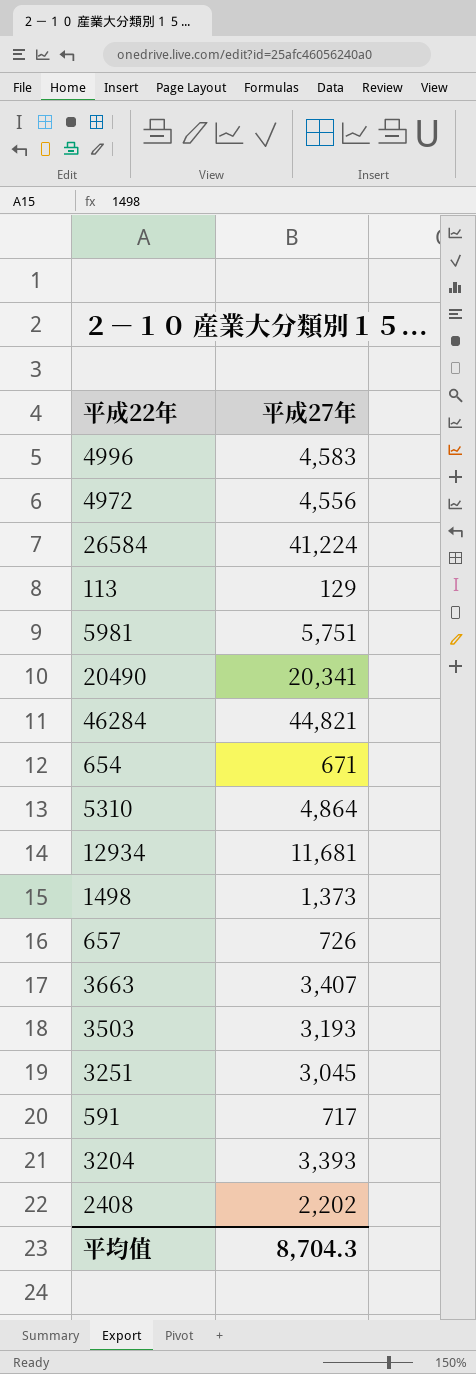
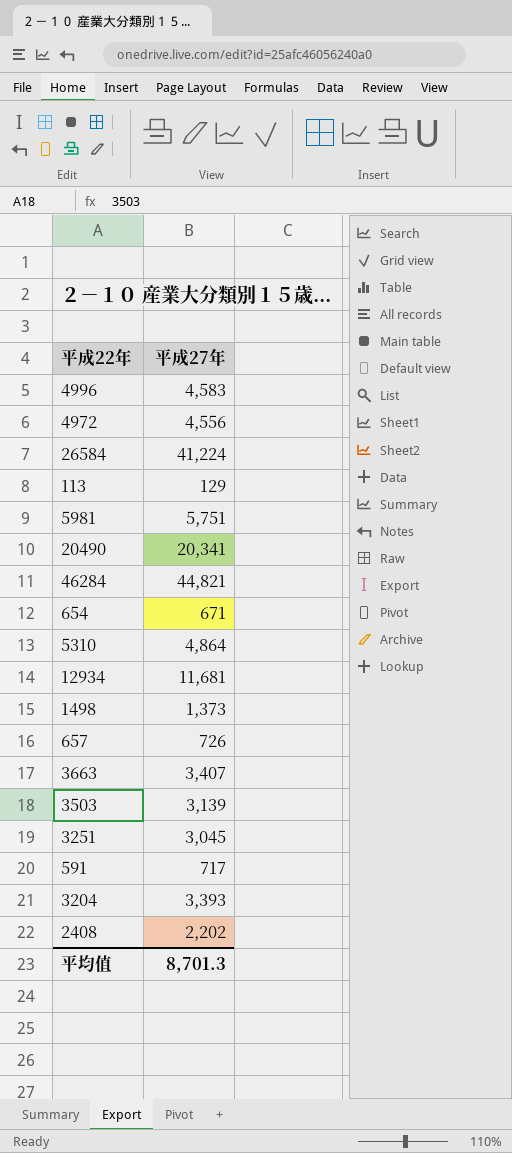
3503 | 平成27年: 3,193 -> 3,139
平均值 | 平成27年: 8,704.3 -> 8,701.3

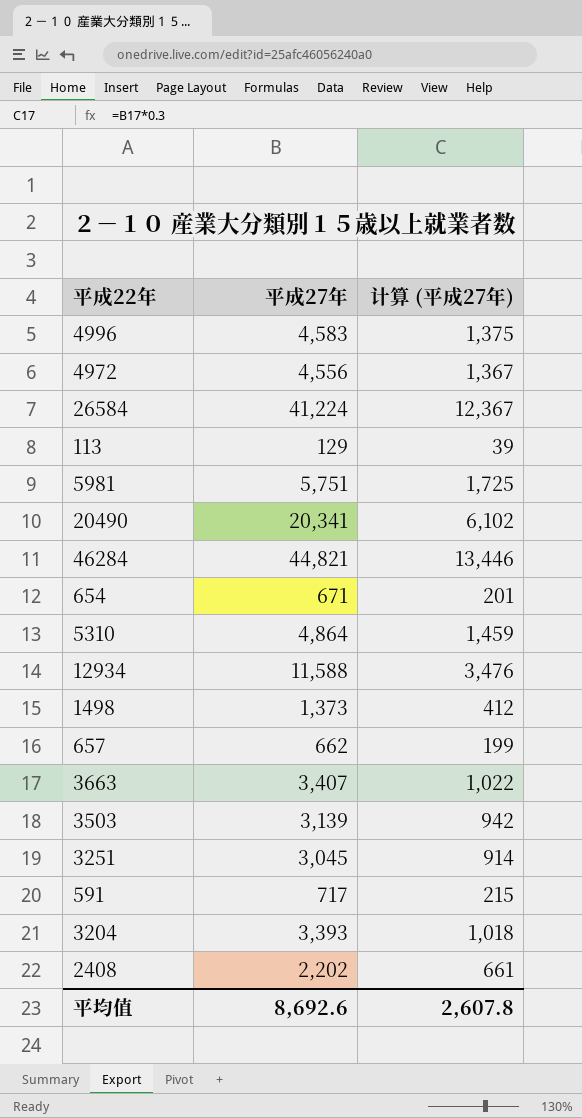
column 计算 (平成27年) | formula: none -> [平成27年] * 0.3
12934 | 平成27年: 11,681 -> 11,588
657 | 平成27年: 726 -> 662
平均值 | 平成27年: 8,701.3 -> 8,692.6

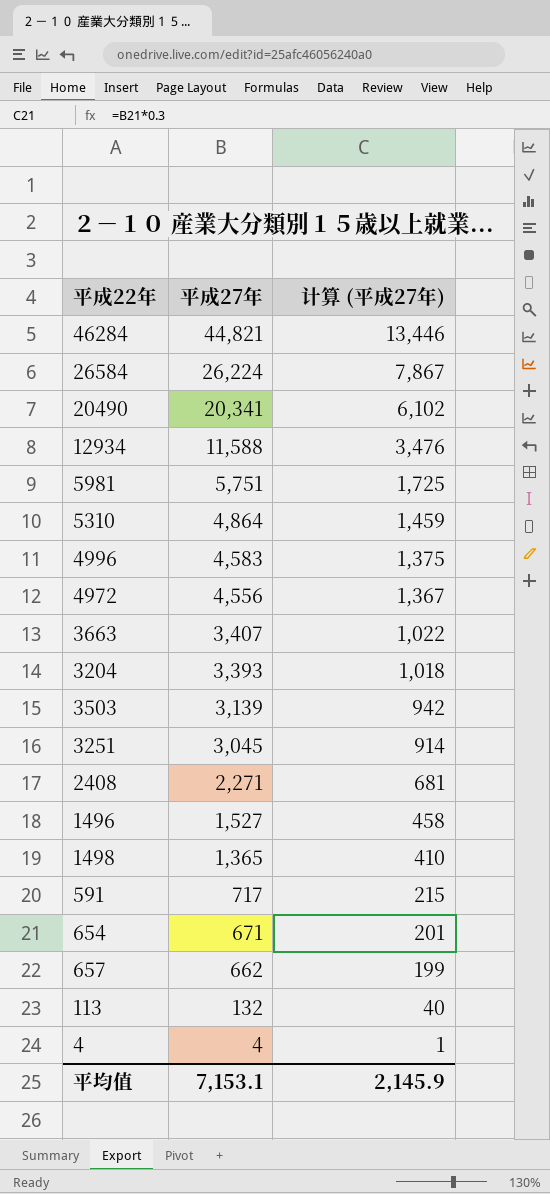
row order: none -> 平成27年 descending
26584 | 平成27年: 41,224 -> 26,224
26584 | 计算 (平成27年): 12,367 -> 7,867
2408 | 平成27年: 2,202 -> 2,271
2408 | 计算 (平成27年): 661 -> 681
row 1496: none -> 1,527 | 458
1498 | 平成27年: 1,373 -> 1,365
1498 | 计算 (平成27年): 412 -> 410
113 | 平成27年: 129 -> 132
113 | 计算 (平成27年): 39 -> 40
row 4: none -> 4 | 1
平均值 | 平成27年: 8,692.6 -> 7,153.1
平均值 | 计算 (平成27年): 2,607.8 -> 2,145.9

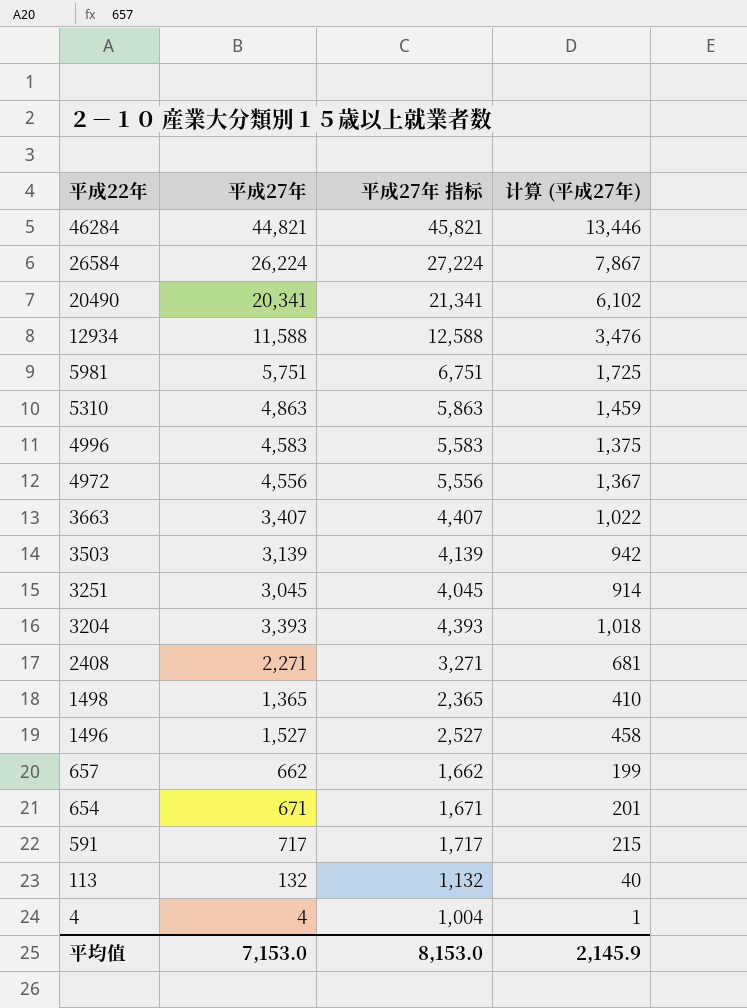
row order: 平成27年 descending -> 平成22年 descending
column 平成27年 指标 | formula: none -> [平成27年] + 1000
5310 | 平成27年: 4,864 -> 4,863
平均值 | 平成27年: 7,153.1 -> 7,153.0

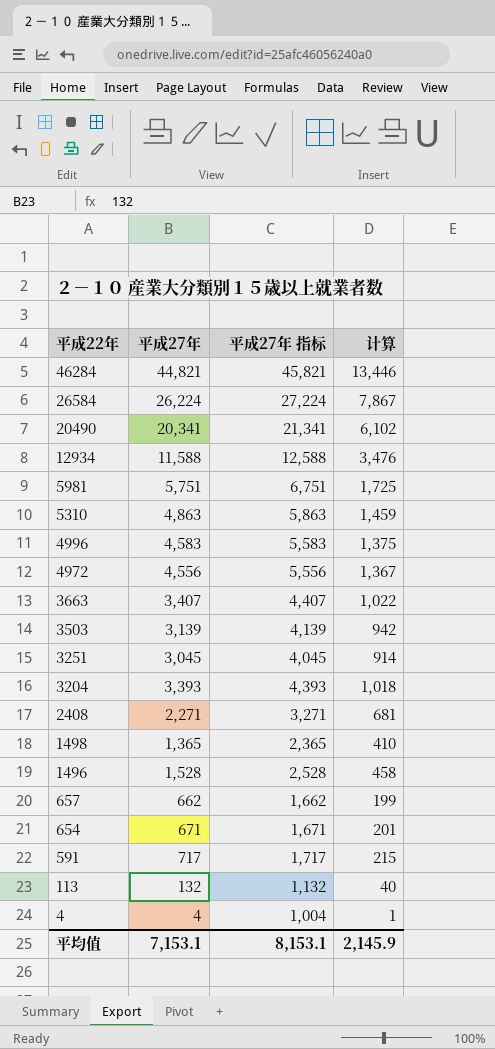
column name: 计算 (平成27年) -> 计算
1496 | 平成27年: 1,527 -> 1,528
1496 | 平成27年 指标: 2,527 -> 2,528
平均值 | 平成27年: 7,153.0 -> 7,153.1
平均值 | 平成27年 指标: 8,153.0 -> 8,153.1

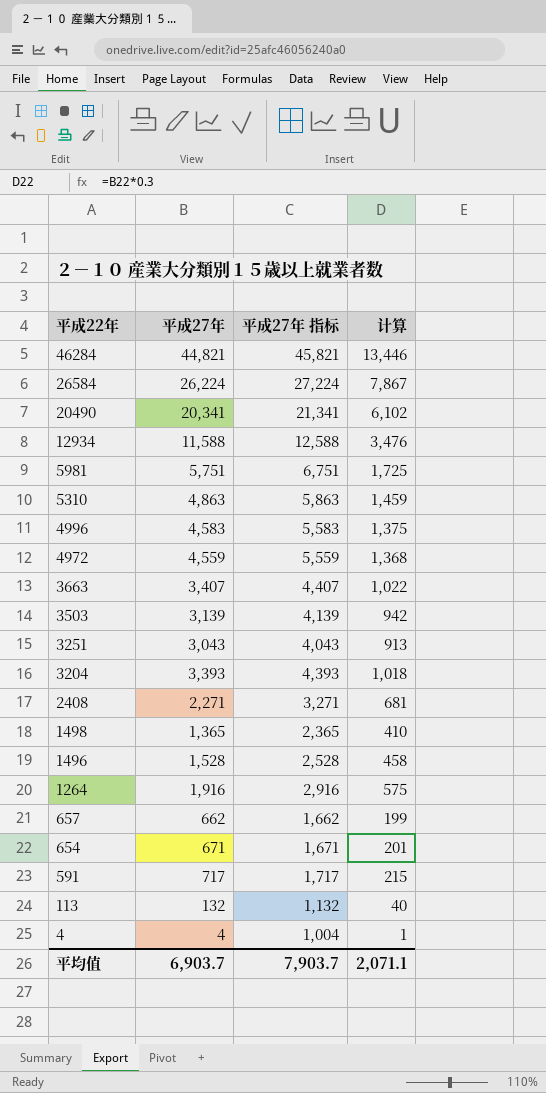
4972 | 平成27年: 4,556 -> 4,559
4972 | 平成27年 指标: 5,556 -> 5,559
4972 | 计算: 1,367 -> 1,368
3251 | 平成27年: 3,045 -> 3,043
3251 | 平成27年 指标: 4,045 -> 4,043
3251 | 计算: 914 -> 913
row 1264: none -> 1,916 | 2,916 | 575
平均值 | 平成27年: 7,153.1 -> 6,903.7
平均值 | 平成27年 指标: 8,153.1 -> 7,903.7
平均值 | 计算: 2,145.9 -> 2,071.1

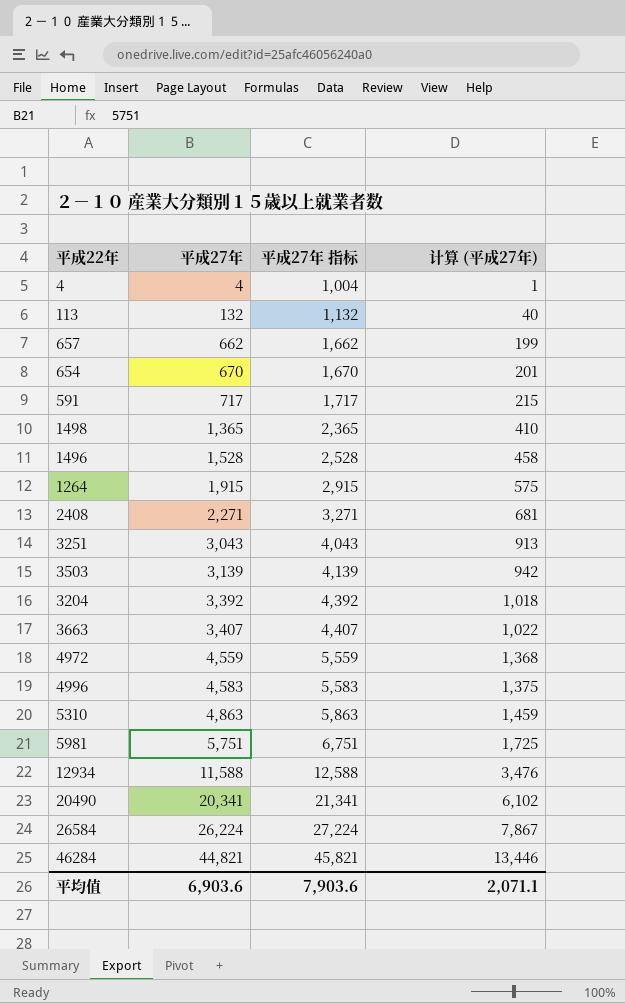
row order: 平成22年 descending -> 平成27年 ascending
column name: 计算 -> 计算 (平成27年)
654 | 平成27年: 671 -> 670
654 | 平成27年 指标: 1,671 -> 1,670
1264 | 平成27年: 1,916 -> 1,915
1264 | 平成27年 指标: 2,916 -> 2,915
3204 | 平成27年: 3,393 -> 3,392
3204 | 平成27年 指标: 4,393 -> 4,392
平均值 | 平成27年: 6,903.7 -> 6,903.6
平均值 | 平成27年 指标: 7,903.7 -> 7,903.6

